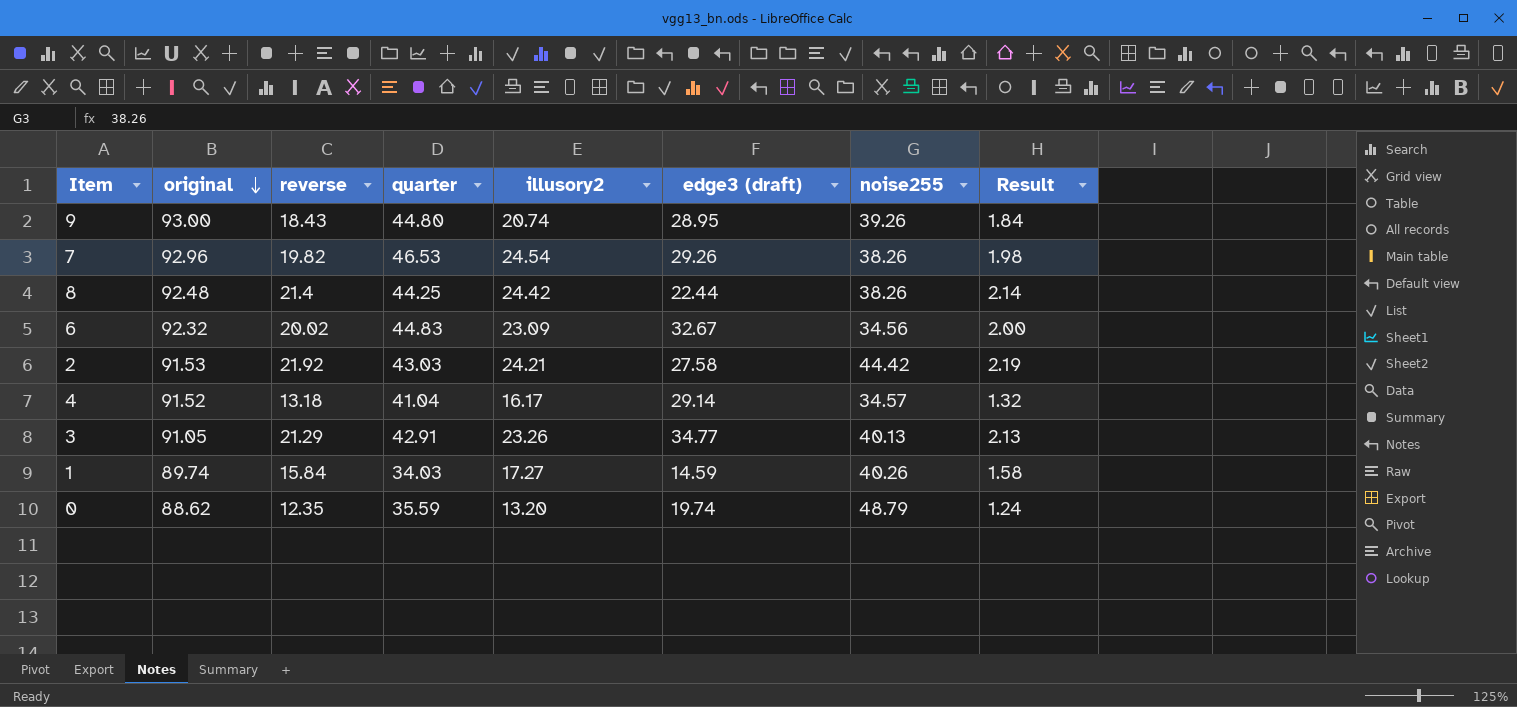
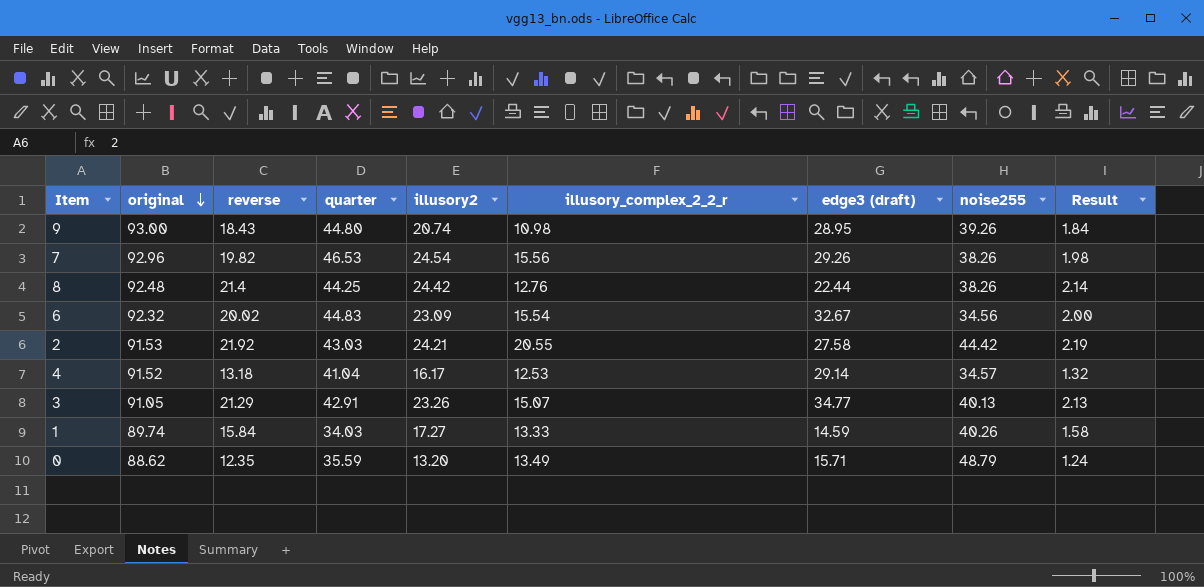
column illusory_complex_2_2_r | position: none -> 6
0 | edge3 (draft): 19.74 -> 15.71

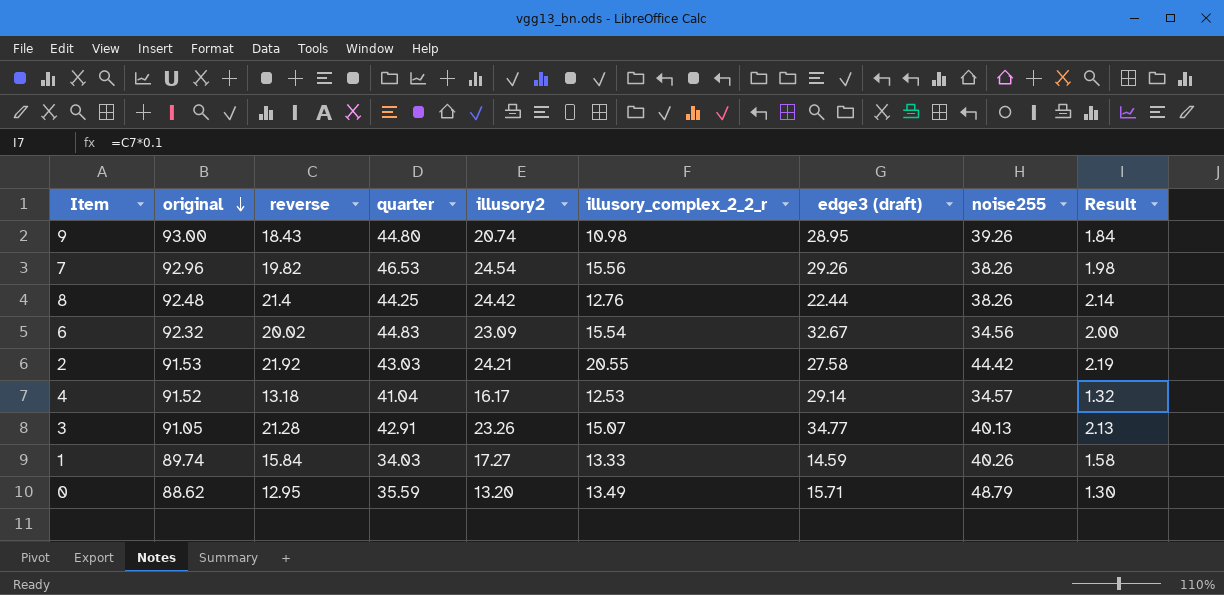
3 | reverse: 21.29 -> 21.28
0 | reverse: 12.35 -> 12.95
0 | Result: 1.24 -> 1.30

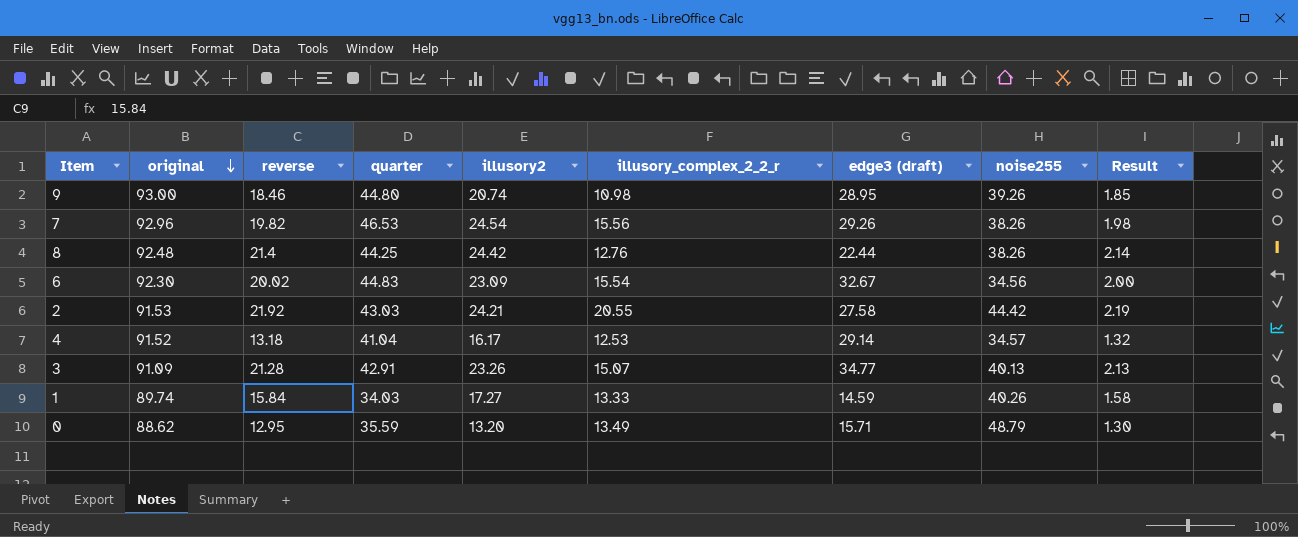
9 | reverse: 18.43 -> 18.46
9 | Result: 1.84 -> 1.85
6 | original: 92.32 -> 92.30
3 | original: 91.05 -> 91.09

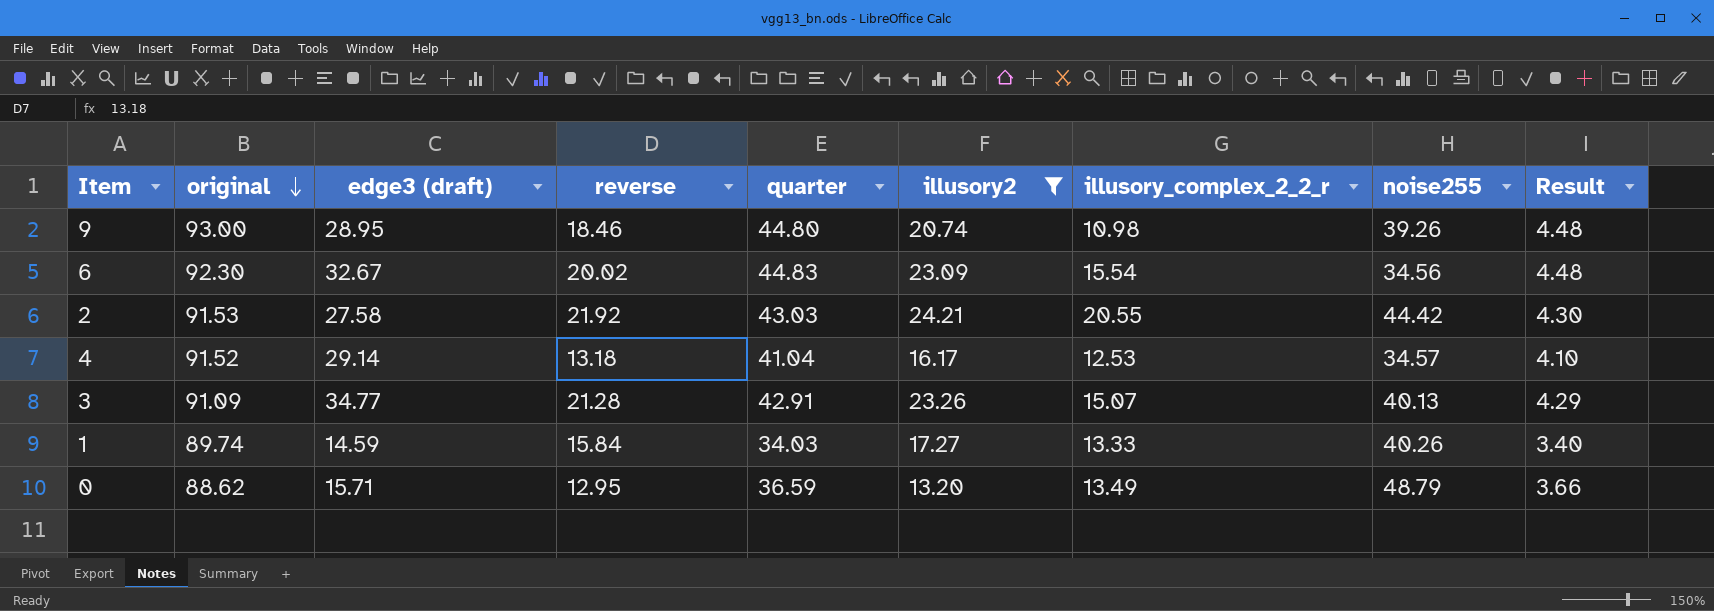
filter: none -> illusory2 <= 24.21
column edge3 (draft) | position: 7 -> 3
column Result | formula: [reverse] * 0.1 -> [quarter] * 0.1
0 | quarter: 35.59 -> 36.59

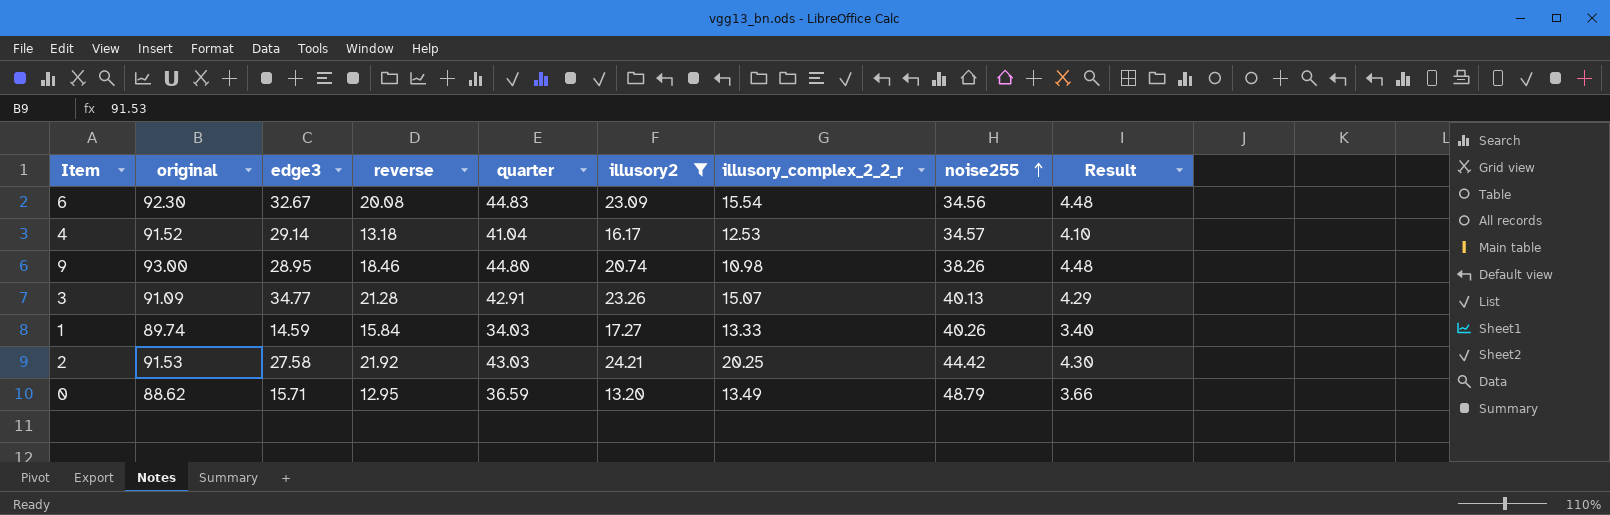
row order: original descending -> noise255 ascending
column name: edge3 (draft) -> edge3
6 | reverse: 20.02 -> 20.08
9 | noise255: 39.26 -> 38.26
2 | illusory_complex_2_2_r: 20.55 -> 20.25

